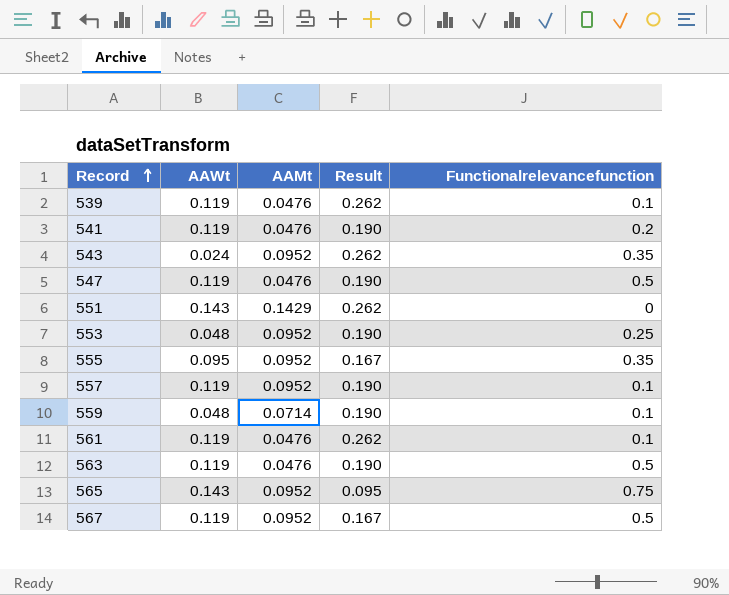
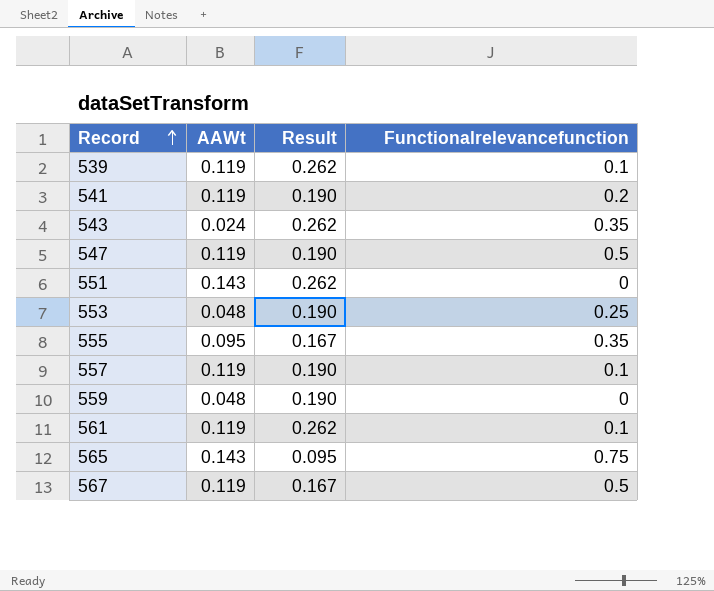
column AAMt | position: 3 -> none
row 563: 0.119 | 0.0476 | 0.190 | 0.5 -> none
559 | Functionalrelevancefunction: 0.1 -> 0

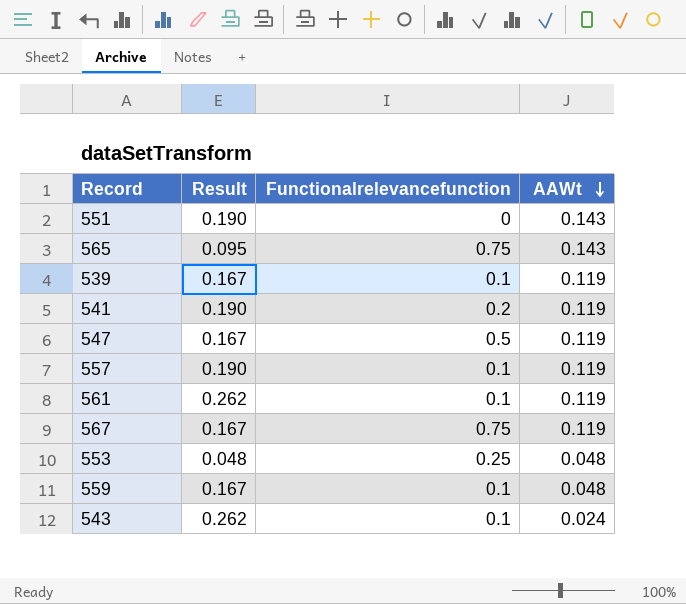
row order: Record ascending -> AAWt descending
column AAWt | position: 2 -> 4
row 555: 0.095 | 0.167 | 0.35 -> none
551 | Result: 0.262 -> 0.190
539 | Result: 0.262 -> 0.167
547 | Result: 0.190 -> 0.167
567 | Functionalrelevancefunction: 0.5 -> 0.75
553 | Result: 0.190 -> 0.048
559 | Result: 0.190 -> 0.167
559 | Functionalrelevancefunction: 0 -> 0.1
543 | Functionalrelevancefunction: 0.35 -> 0.1

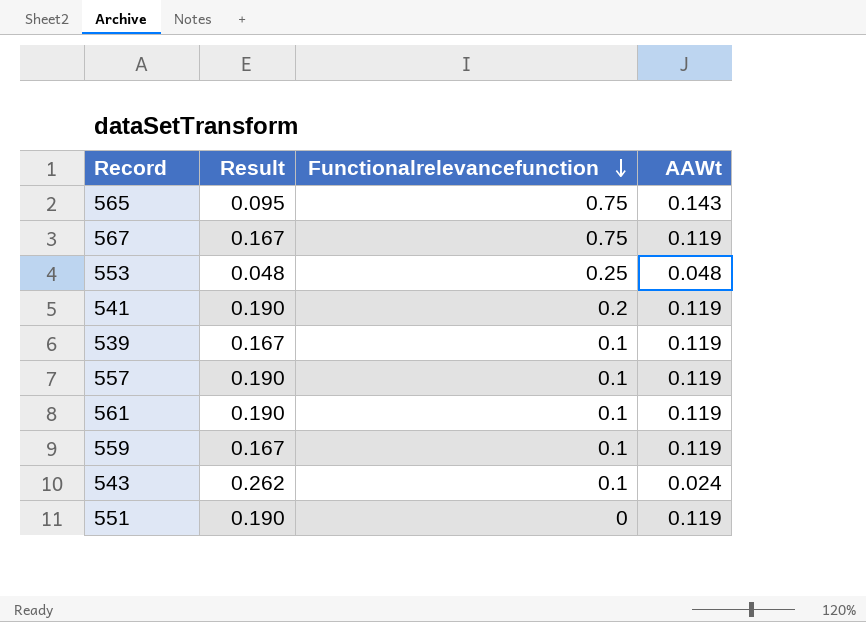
row order: AAWt descending -> Functionalrelevancefunction descending
row 547: 0.167 | 0.5 | 0.119 -> none
561 | Result: 0.262 -> 0.190
559 | AAWt: 0.048 -> 0.119
551 | AAWt: 0.143 -> 0.119

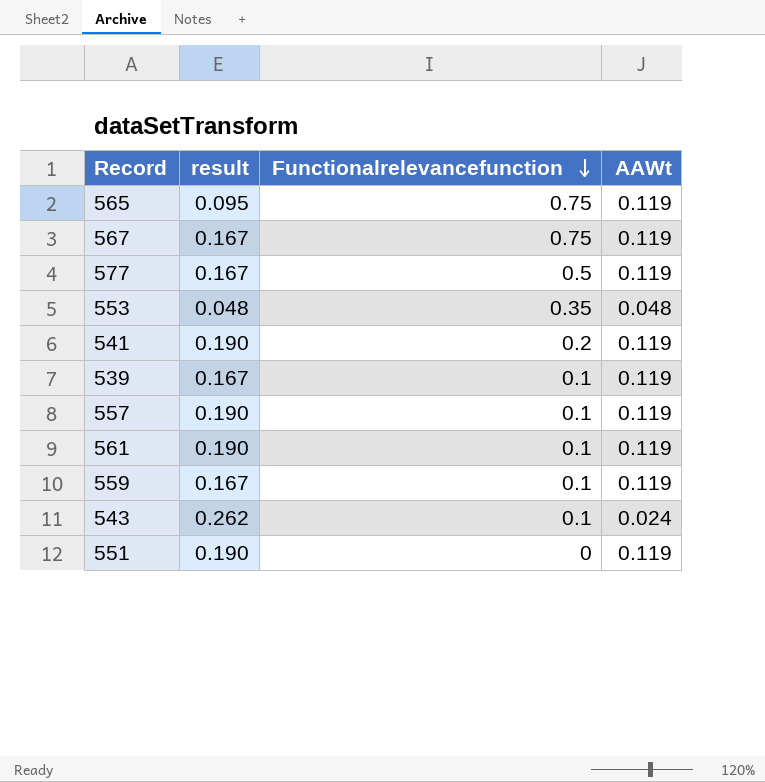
column name: Result -> result
565 | AAWt: 0.143 -> 0.119
row 577: none -> 0.167 | 0.5 | 0.119
553 | Functionalrelevancefunction: 0.25 -> 0.35

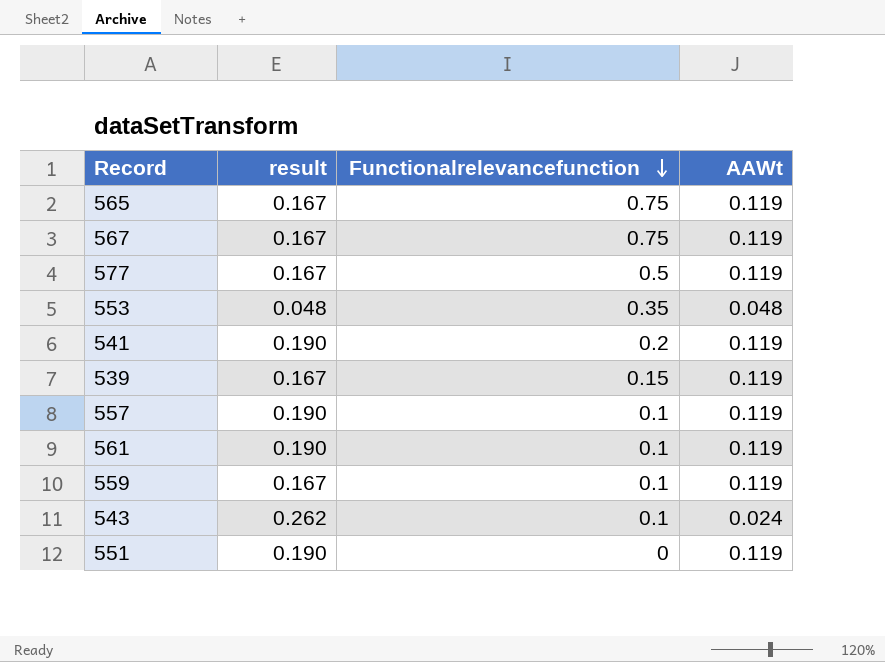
565 | result: 0.095 -> 0.167
539 | Functionalrelevancefunction: 0.1 -> 0.15

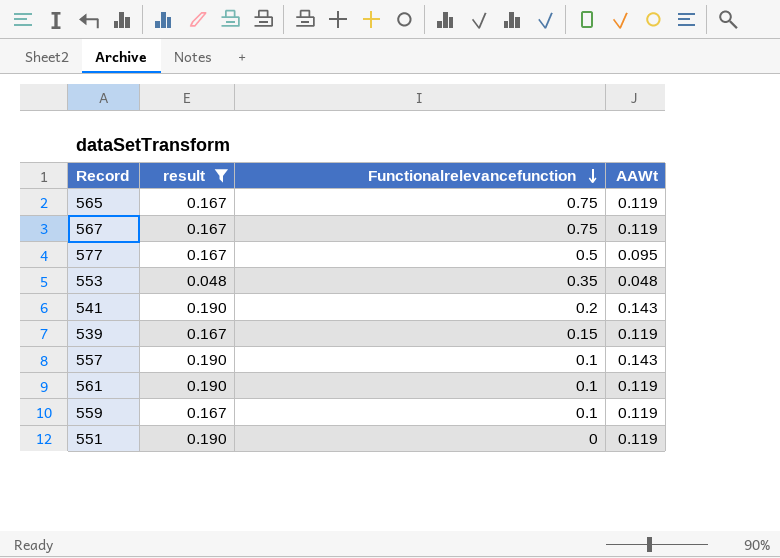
filter: none -> result != 0.262
577 | AAWt: 0.119 -> 0.095
541 | AAWt: 0.119 -> 0.143
557 | AAWt: 0.119 -> 0.143

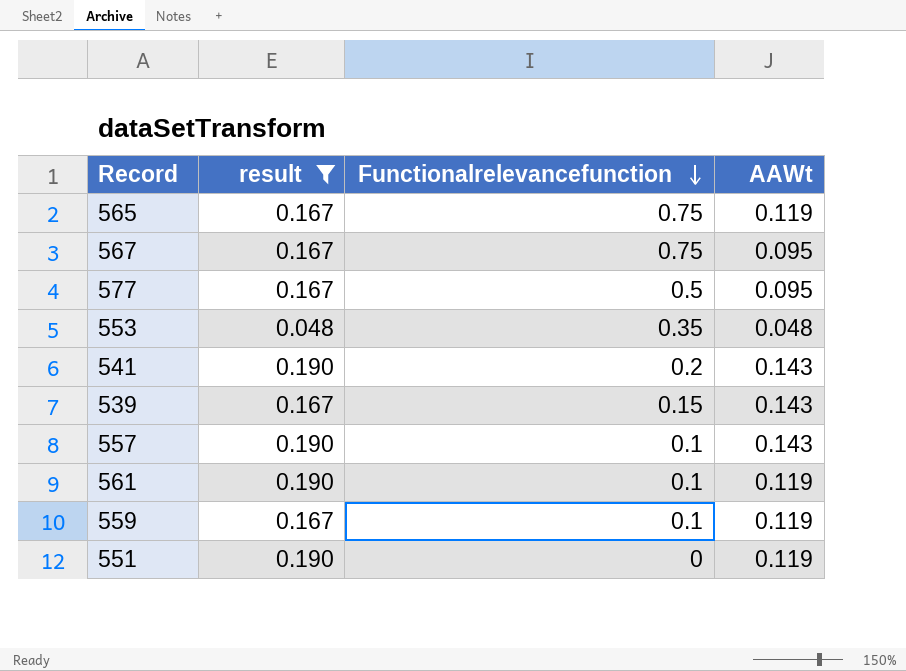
567 | AAWt: 0.119 -> 0.095
539 | AAWt: 0.119 -> 0.143

